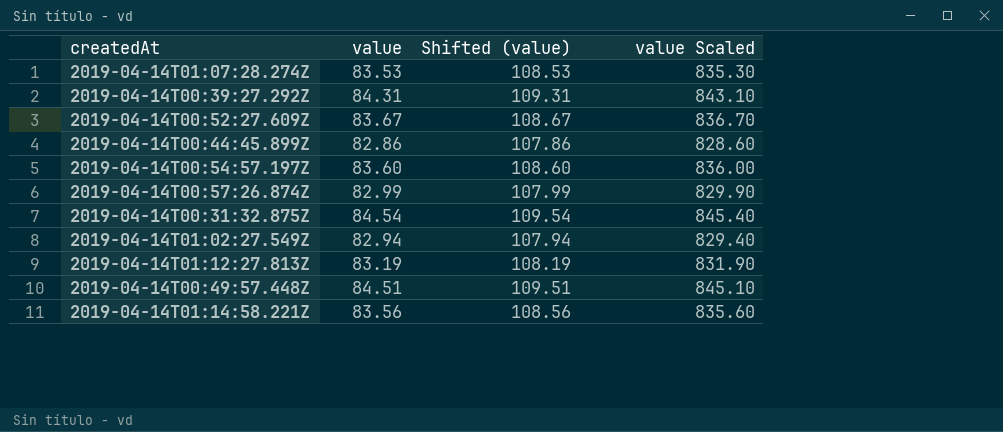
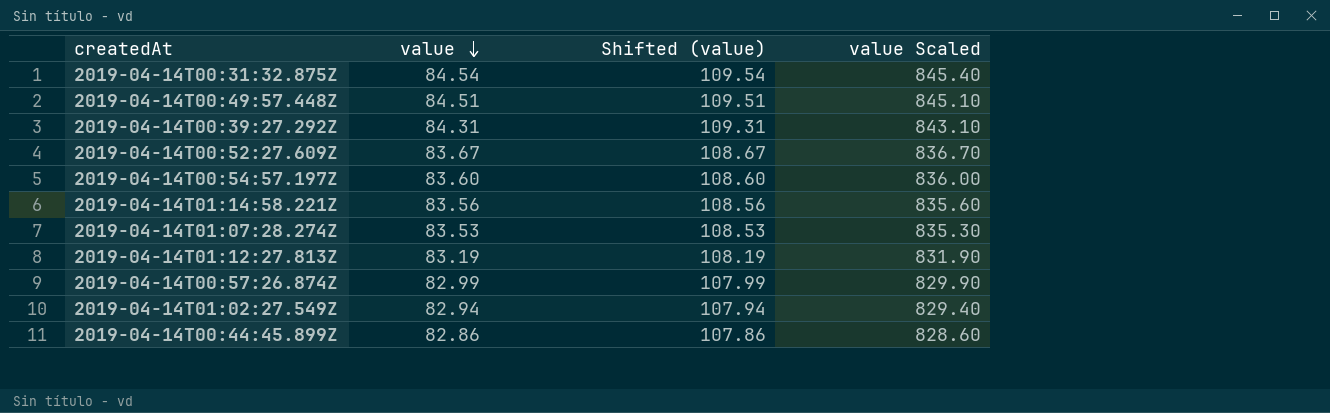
row order: none -> value descending

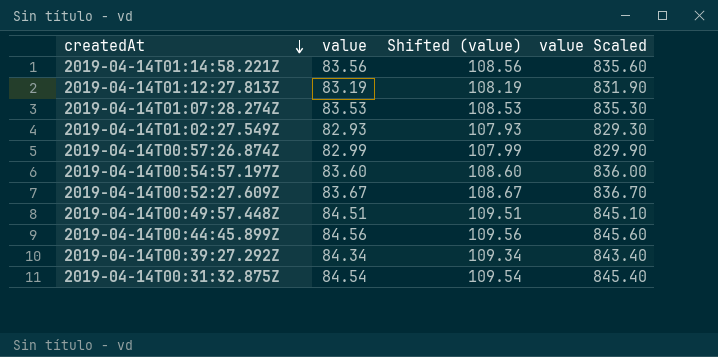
row order: value descending -> createdAt descending
2019-04-14T01:02:27.549Z | value: 82.94 -> 82.93
2019-04-14T01:02:27.549Z | Shifted (value): 107.94 -> 107.93
2019-04-14T01:02:27.549Z | value Scaled: 829.40 -> 829.30
2019-04-14T00:44:45.899Z | value: 82.86 -> 84.56
2019-04-14T00:44:45.899Z | Shifted (value): 107.86 -> 109.56
2019-04-14T00:44:45.899Z | value Scaled: 828.60 -> 845.60
2019-04-14T00:39:27.292Z | value: 84.31 -> 84.34
2019-04-14T00:39:27.292Z | Shifted (value): 109.31 -> 109.34
2019-04-14T00:39:27.292Z | value Scaled: 843.10 -> 843.40

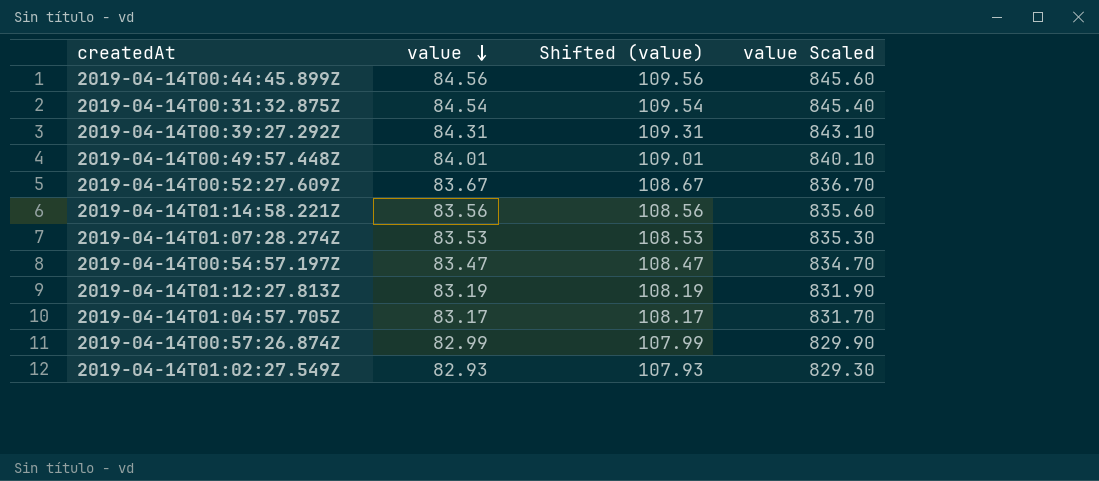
row order: createdAt descending -> value descending
2019-04-14T00:39:27.292Z | value: 84.34 -> 84.31
2019-04-14T00:39:27.292Z | Shifted (value): 109.34 -> 109.31
2019-04-14T00:39:27.292Z | value Scaled: 843.40 -> 843.10
2019-04-14T00:49:57.448Z | value: 84.51 -> 84.01
2019-04-14T00:49:57.448Z | Shifted (value): 109.51 -> 109.01
2019-04-14T00:49:57.448Z | value Scaled: 845.10 -> 840.10
2019-04-14T00:54:57.197Z | value: 83.60 -> 83.47
2019-04-14T00:54:57.197Z | Shifted (value): 108.60 -> 108.47
2019-04-14T00:54:57.197Z | value Scaled: 836.00 -> 834.70
row 2019-04-14T01:04:57.705Z: none -> 83.17 | 108.17 | 831.70

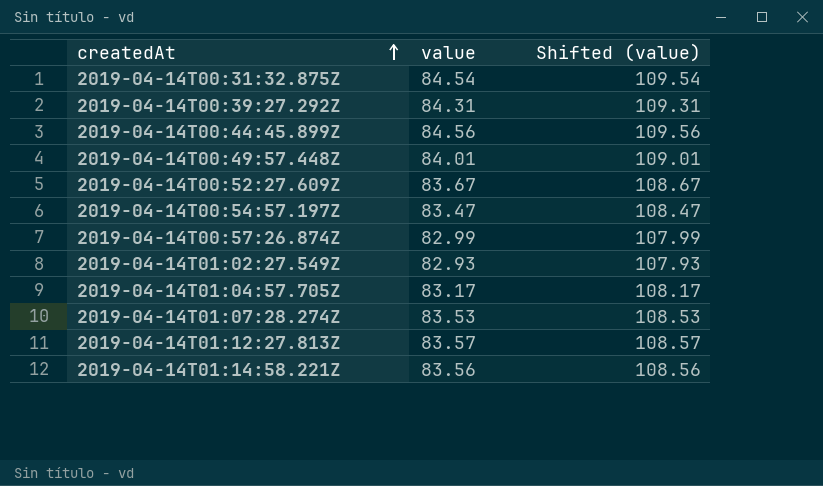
row order: value descending -> createdAt ascending
column value Scaled | formula: [value] * 10 -> none
2019-04-14T01:12:27.813Z | value: 83.19 -> 83.57
2019-04-14T01:12:27.813Z | Shifted (value): 108.19 -> 108.57

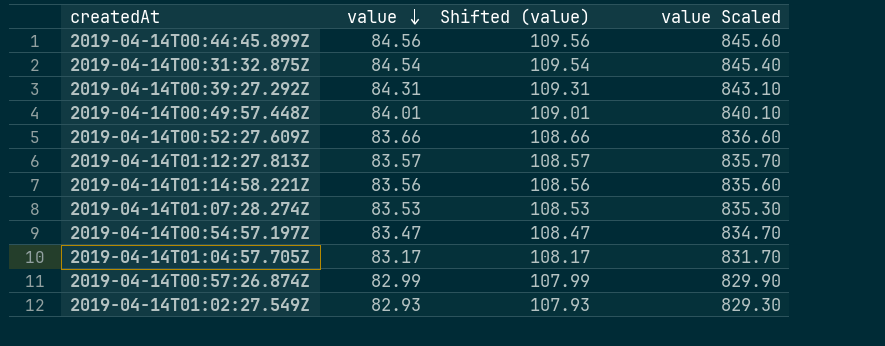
row order: createdAt ascending -> value descending
column value Scaled | formula: none -> [value] * 10
2019-04-14T00:52:27.609Z | value: 83.67 -> 83.66
2019-04-14T00:52:27.609Z | Shifted (value): 108.67 -> 108.66

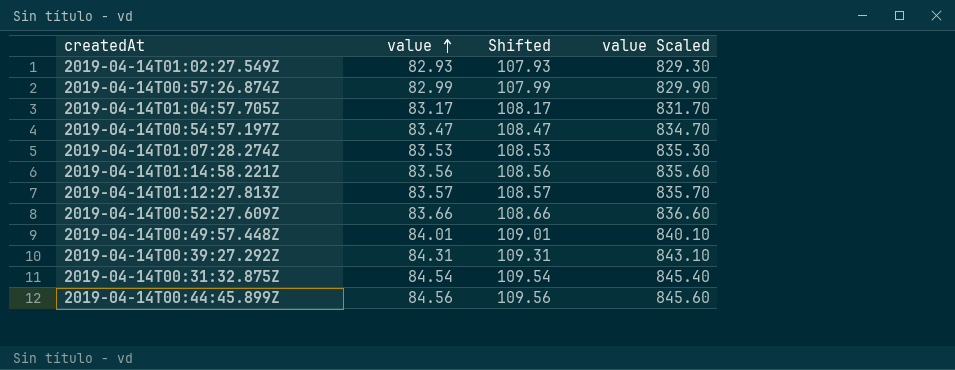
row order: value descending -> value ascending
column name: Shifted (value) -> Shifted

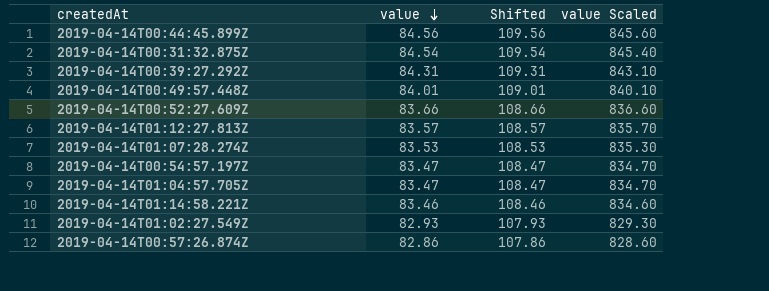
row order: value ascending -> value descending
2019-04-14T01:04:57.705Z | value: 83.17 -> 83.47
2019-04-14T01:04:57.705Z | Shifted: 108.17 -> 108.47
2019-04-14T01:04:57.705Z | value Scaled: 831.70 -> 834.70
2019-04-14T01:14:58.221Z | value: 83.56 -> 83.46
2019-04-14T01:14:58.221Z | Shifted: 108.56 -> 108.46
2019-04-14T01:14:58.221Z | value Scaled: 835.60 -> 834.60
2019-04-14T00:57:26.874Z | value: 82.99 -> 82.86
2019-04-14T00:57:26.874Z | Shifted: 107.99 -> 107.86
2019-04-14T00:57:26.874Z | value Scaled: 829.90 -> 828.60

